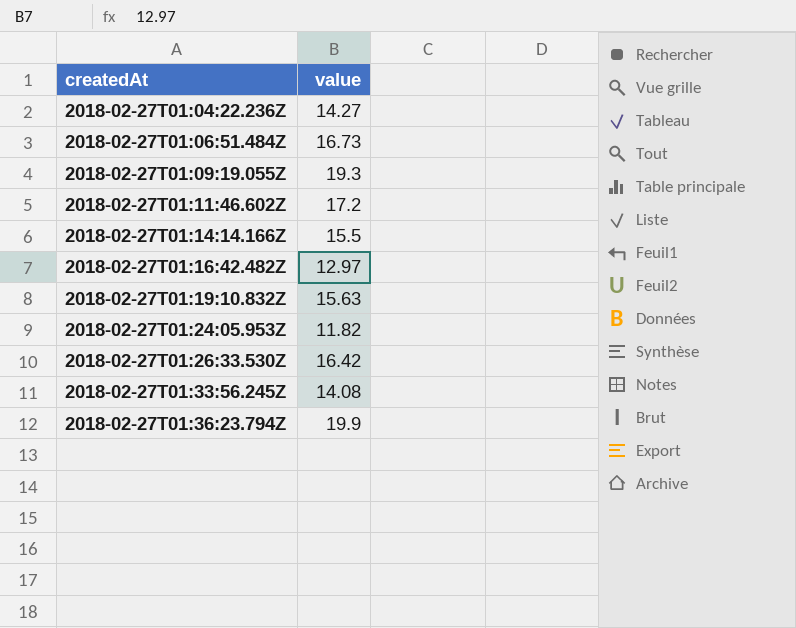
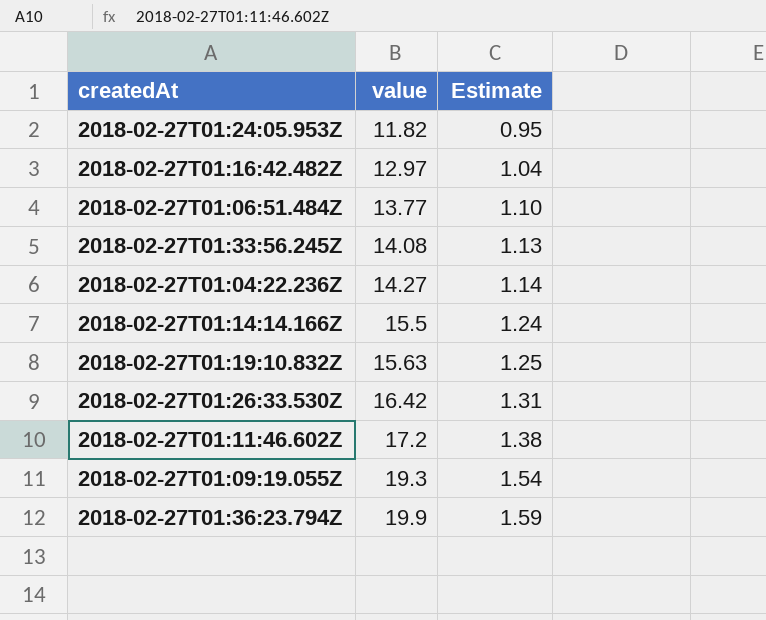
row order: createdAt ascending -> value ascending
column Estimate | formula: none -> [value] * 0.08
2018-02-27T01:06:51.484Z | value: 16.73 -> 13.77

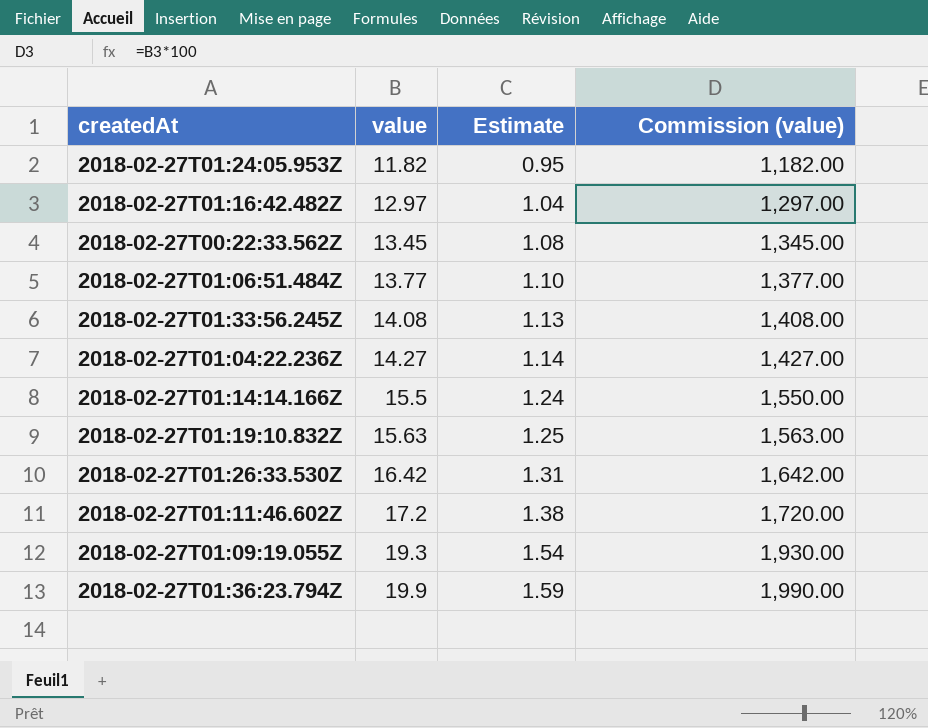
column Commission (value) | formula: none -> [value] * 100
row 2018-02-27T00:22:33.562Z: none -> 13.45 | 1.08 | 1,345.00

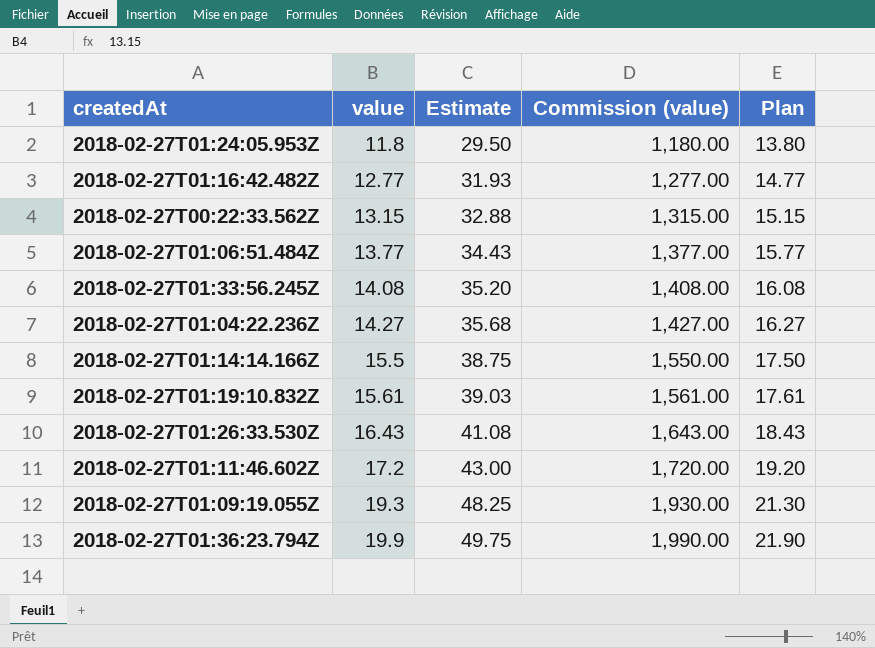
column Estimate | formula: [value] * 0.08 -> [value] * 2.5
column Plan | formula: none -> [value] + 2
2018-02-27T01:24:05.953Z | value: 11.82 -> 11.8
2018-02-27T01:24:05.953Z | Commission (value): 1,182.00 -> 1,180.00
2018-02-27T01:16:42.482Z | value: 12.97 -> 12.77
2018-02-27T01:16:42.482Z | Commission (value): 1,297.00 -> 1,277.00
2018-02-27T00:22:33.562Z | value: 13.45 -> 13.15
2018-02-27T00:22:33.562Z | Commission (value): 1,345.00 -> 1,315.00
2018-02-27T01:19:10.832Z | value: 15.63 -> 15.61
2018-02-27T01:19:10.832Z | Commission (value): 1,563.00 -> 1,561.00
2018-02-27T01:26:33.530Z | value: 16.42 -> 16.43
2018-02-27T01:26:33.530Z | Commission (value): 1,642.00 -> 1,643.00

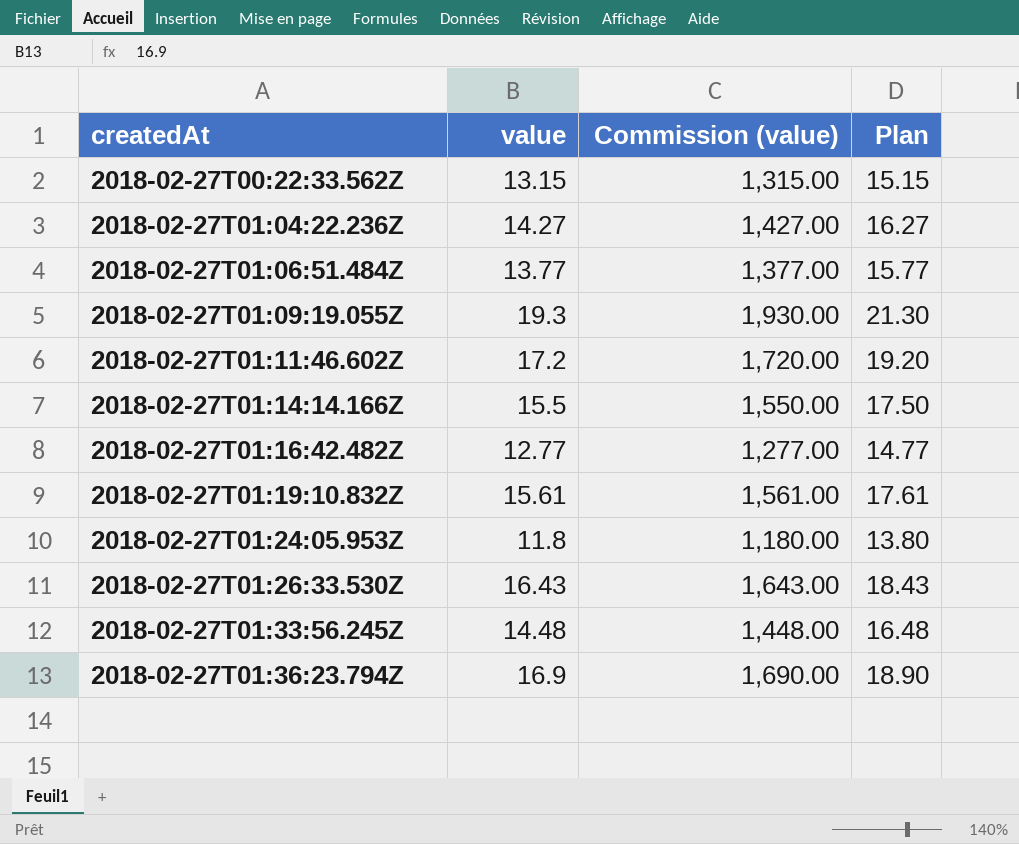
row order: value ascending -> createdAt ascending
column Estimate | formula: [value] * 2.5 -> none
2018-02-27T01:33:56.245Z | value: 14.08 -> 14.48
2018-02-27T01:33:56.245Z | Commission (value): 1,408.00 -> 1,448.00
2018-02-27T01:33:56.245Z | Plan: 16.08 -> 16.48
2018-02-27T01:36:23.794Z | value: 19.9 -> 16.9
2018-02-27T01:36:23.794Z | Commission (value): 1,990.00 -> 1,690.00
2018-02-27T01:36:23.794Z | Plan: 21.90 -> 18.90

